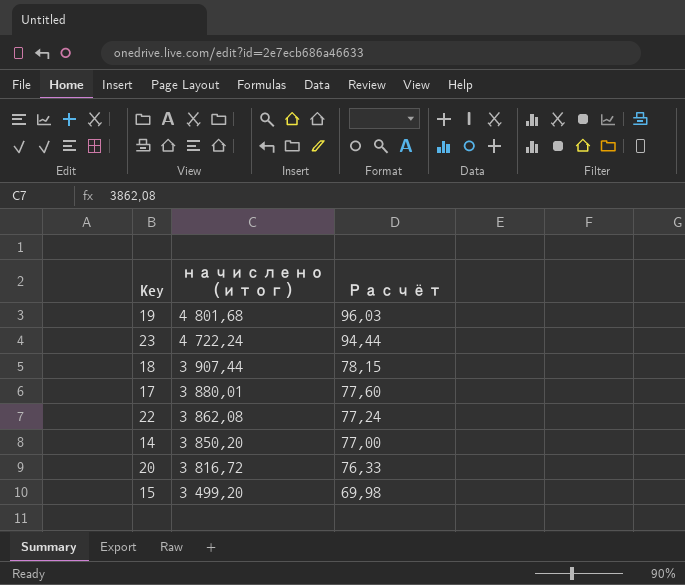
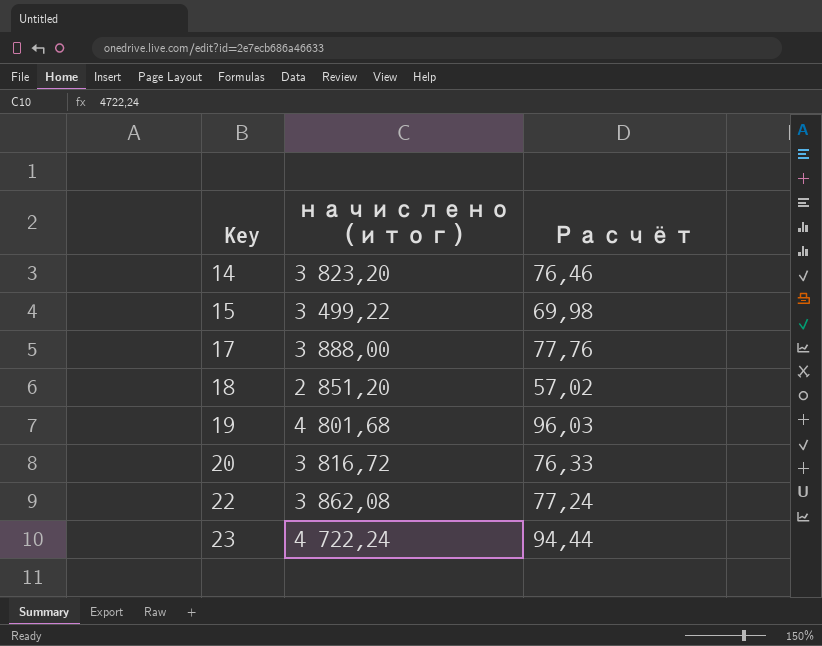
row order: начислено (итог) descending -> Key ascending
14 | начислено (итог): 3 850,20 -> 3 823,20
14 | Расчёт: 77,00 -> 76,46
15 | начислено (итог): 3 499,20 -> 3 499,22
17 | начислено (итог): 3 880,01 -> 3 888,00
17 | Расчёт: 77,60 -> 77,76
18 | начислено (итог): 3 907,44 -> 2 851,20
18 | Расчёт: 78,15 -> 57,02

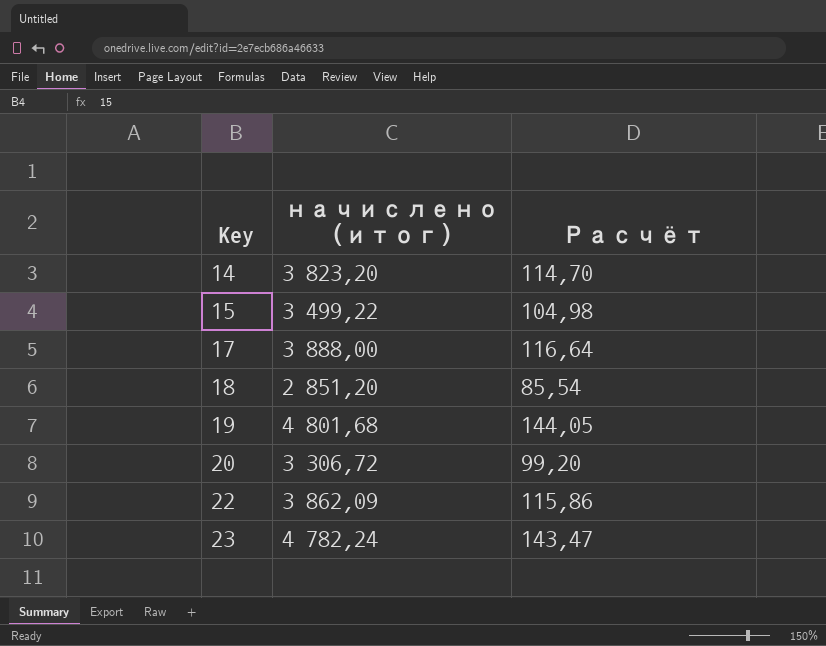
column Расчёт | formula: [начислено (итог)] * 0,02 -> [начислено (итог)] * 0,03
20 | начислено (итог): 3 816,72 -> 3 306,72
22 | начислено (итог): 3 862,08 -> 3 862,09
23 | начислено (итог): 4 722,24 -> 4 782,24

